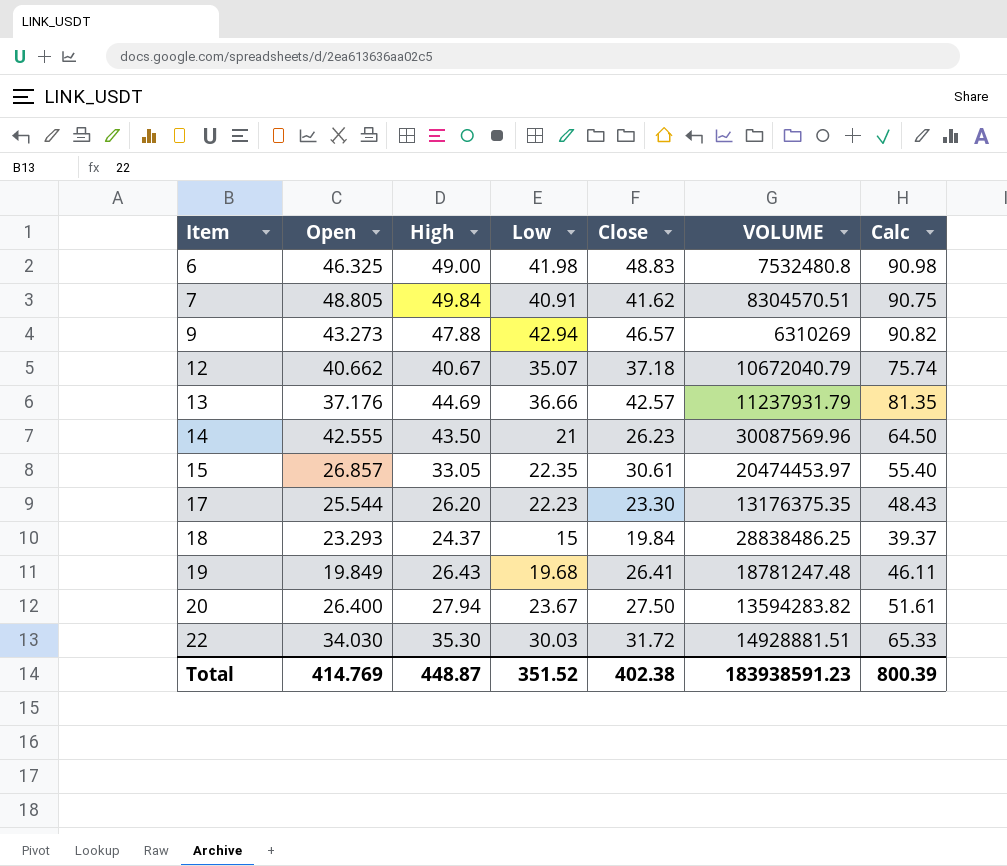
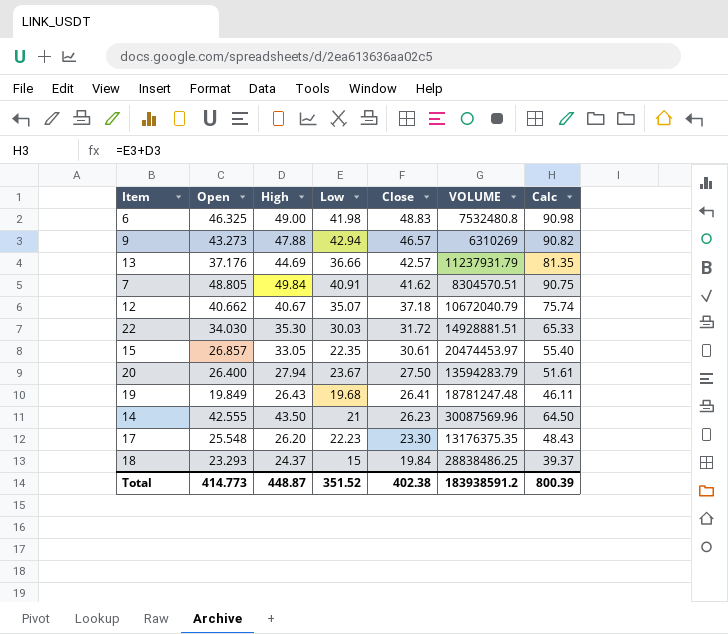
row order: Item ascending -> Close descending
20 | VOLUME: 13594283.82 -> 13594283.79
17 | Open: 25.544 -> 25.548
Total | Open: 414.769 -> 414.773
Total | VOLUME: 183938591.23 -> 183938591.2

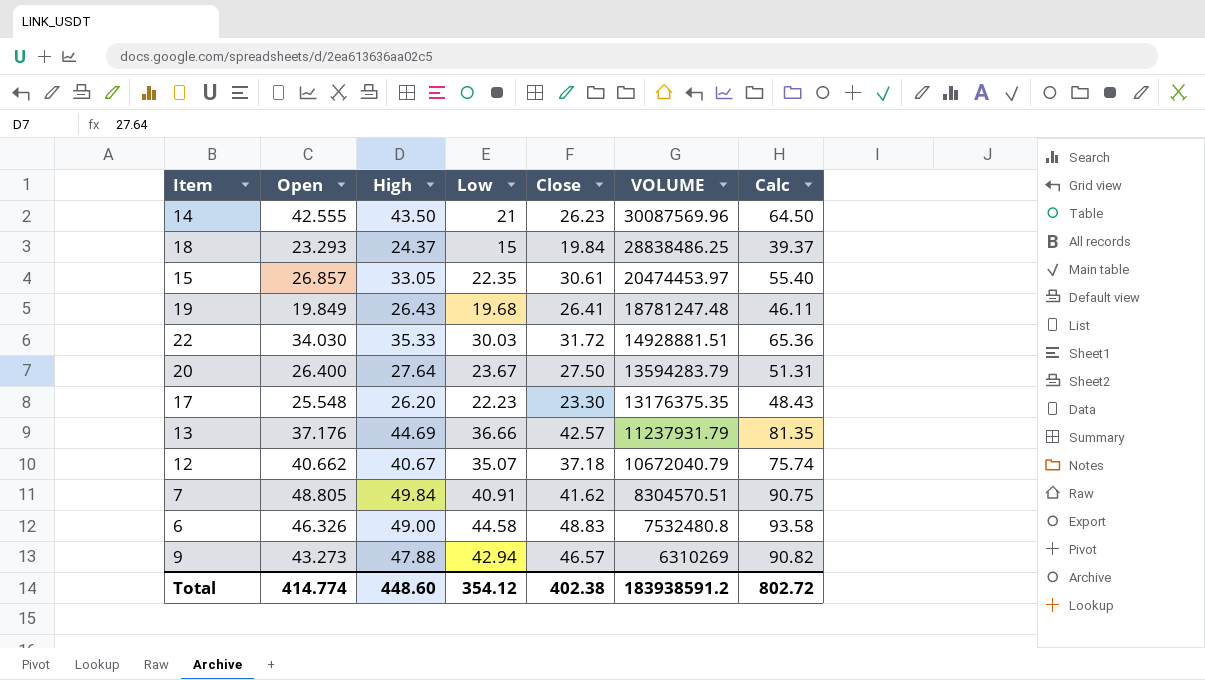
row order: Close descending -> VOLUME descending
22 | High: 35.30 -> 35.33
22 | Calc: 65.33 -> 65.36
20 | High: 27.94 -> 27.64
20 | Calc: 51.61 -> 51.31
6 | Open: 46.325 -> 46.326
6 | Low: 41.98 -> 44.58
6 | Calc: 90.98 -> 93.58
Total | Open: 414.773 -> 414.774
Total | High: 448.87 -> 448.60
Total | Low: 351.52 -> 354.12
Total | Calc: 800.39 -> 802.72

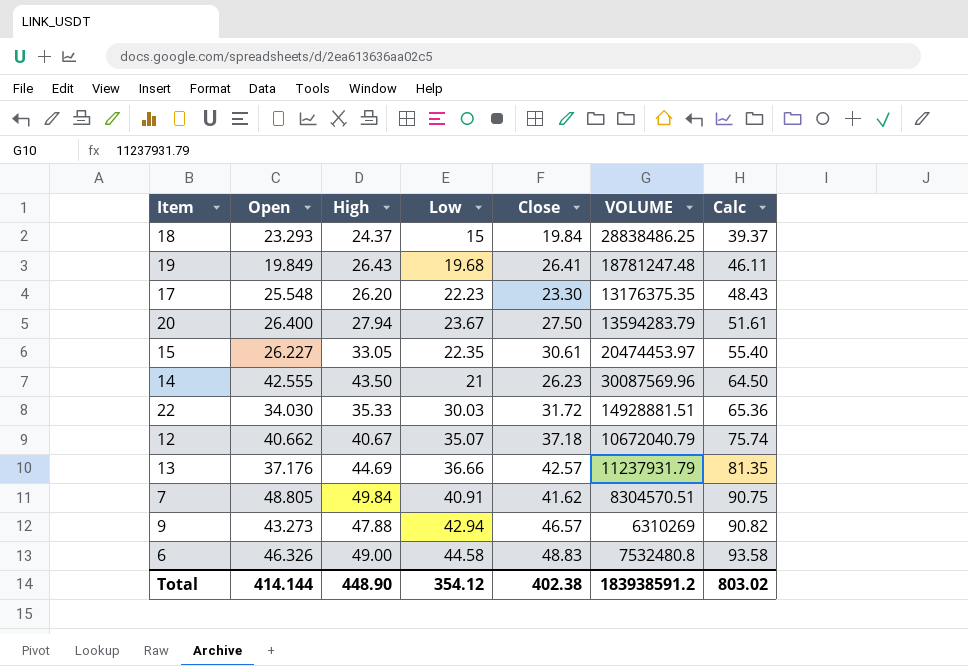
row order: VOLUME descending -> Calc ascending
20 | High: 27.64 -> 27.94
20 | Calc: 51.31 -> 51.61
15 | Open: 26.857 -> 26.227
Total | Open: 414.774 -> 414.144
Total | High: 448.60 -> 448.90
Total | Calc: 802.72 -> 803.02

